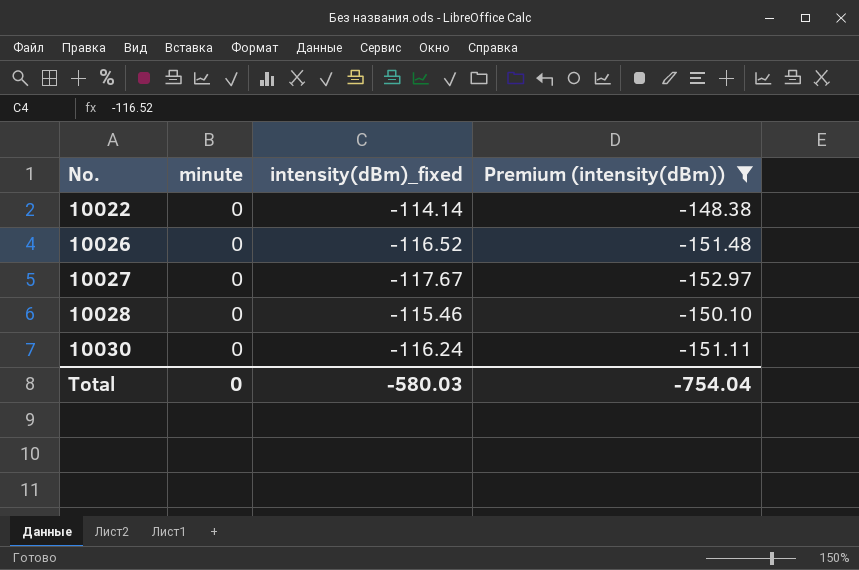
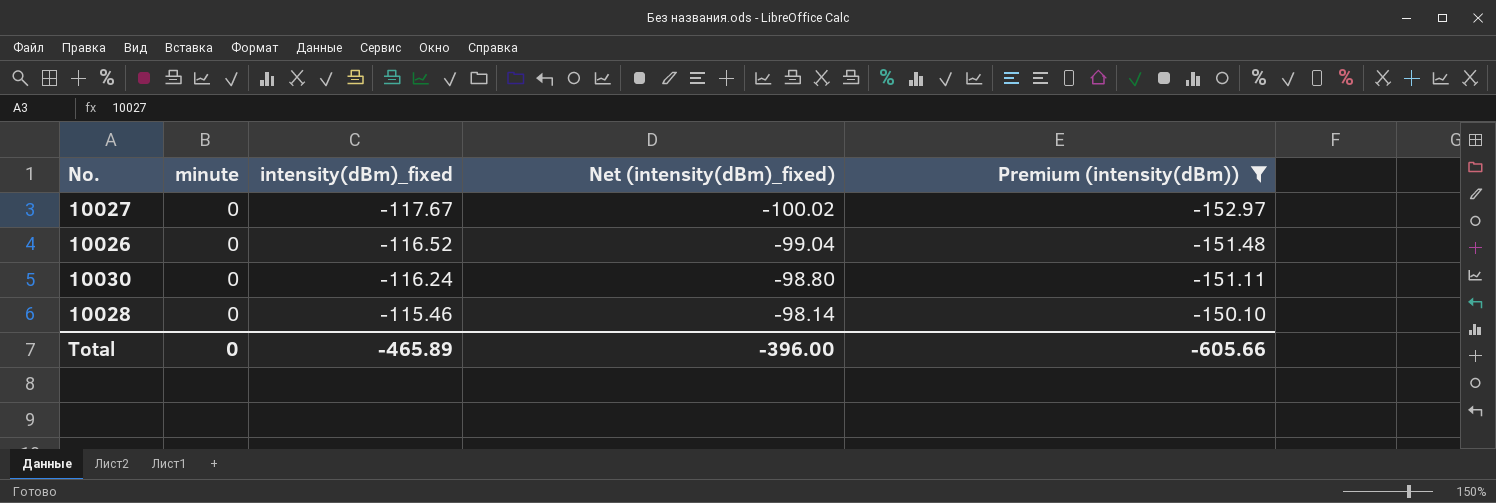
row order: No. ascending -> intensity(dBm)_fixed ascending
column Net (intensity(dBm)_fixed) | formula: none -> [intensity(dBm)_fixed] * 0.85
row 10022: 0 | -114.14 | -148.38 -> none
Total | intensity(dBm)_fixed: -580.03 -> -465.89
Total | Premium (intensity(dBm)): -754.04 -> -605.66

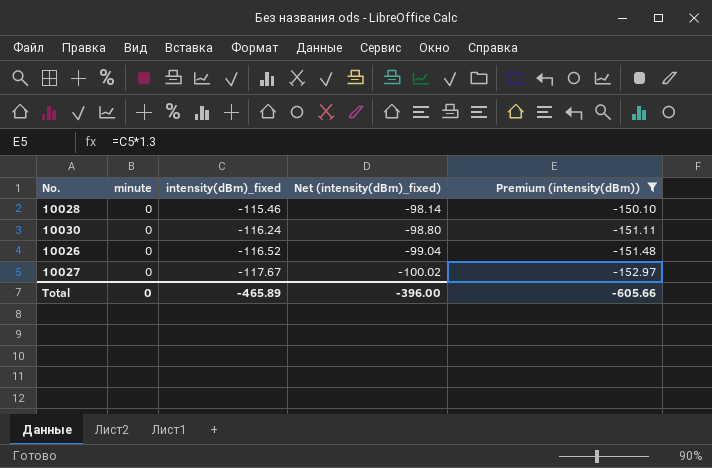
row order: intensity(dBm)_fixed ascending -> intensity(dBm)_fixed descending

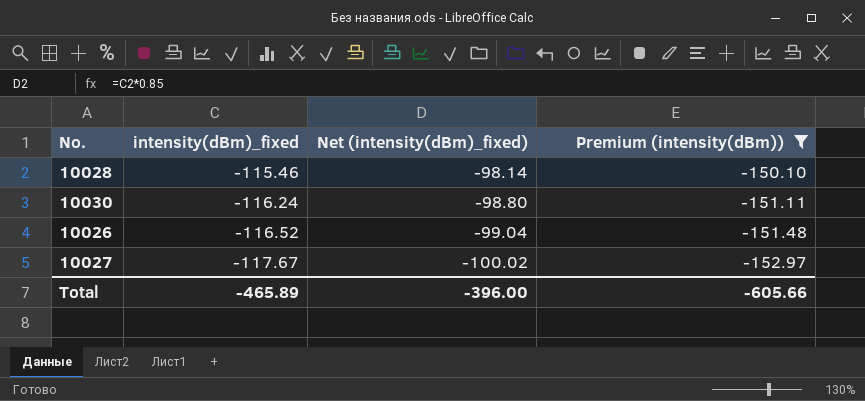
column minute | position: 2 -> none

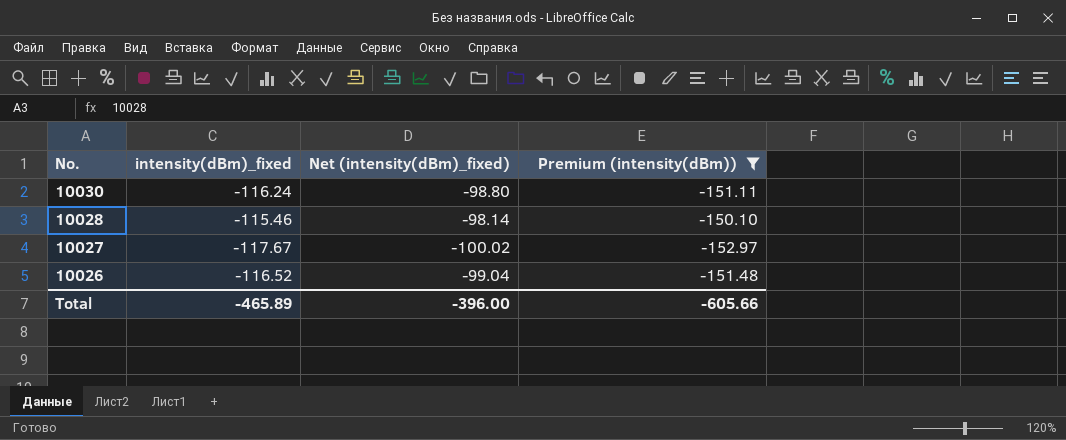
row order: intensity(dBm)_fixed descending -> No. descending

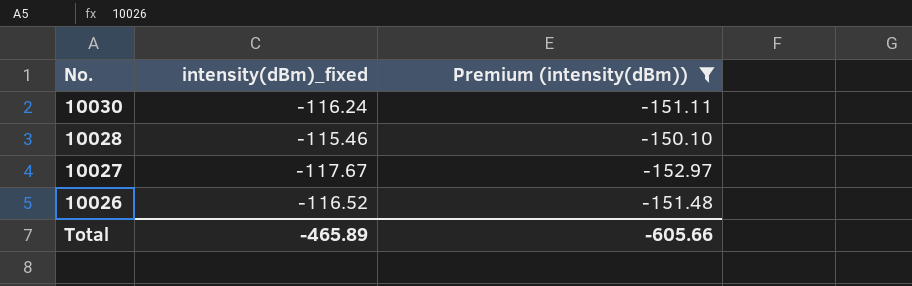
column Net (intensity(dBm)_fixed) | formula: [intensity(dBm)_fixed] * 0.85 -> none

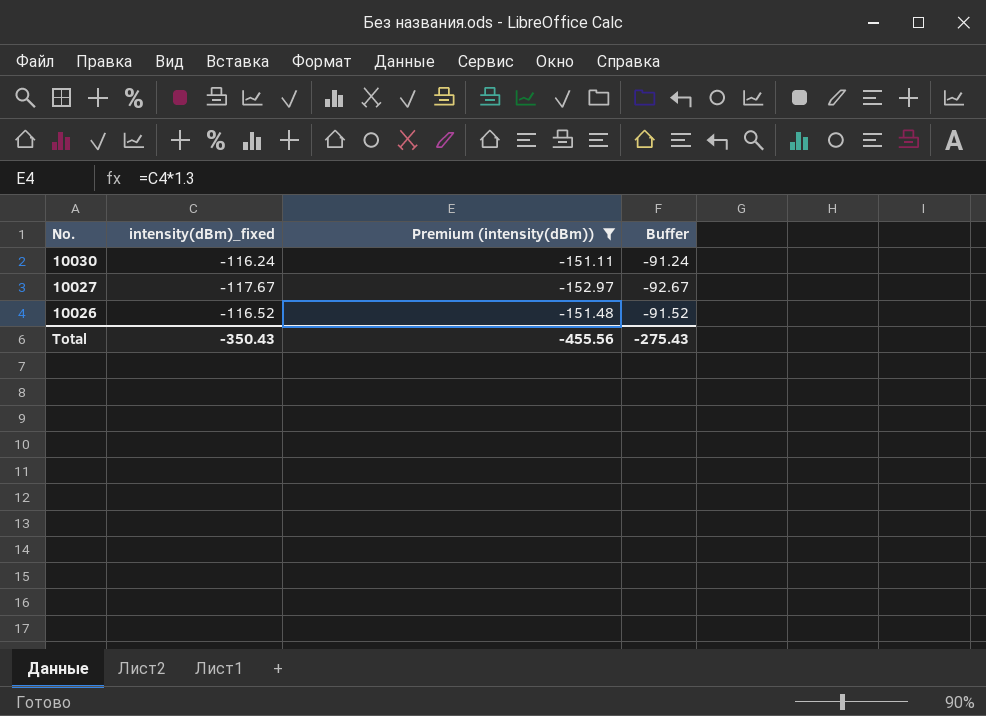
column Buffer | formula: none -> [intensity(dBm)_fixed] + 25
row 10028: -115.46 | -150.10 -> none
Total | intensity(dBm)_fixed: -465.89 -> -350.43
Total | Premium (intensity(dBm)): -605.66 -> -455.56

